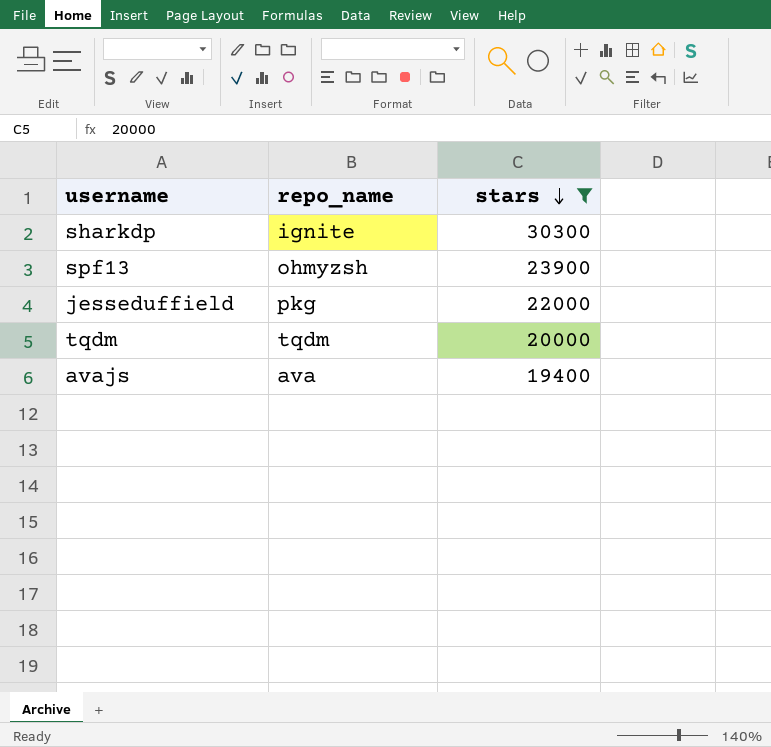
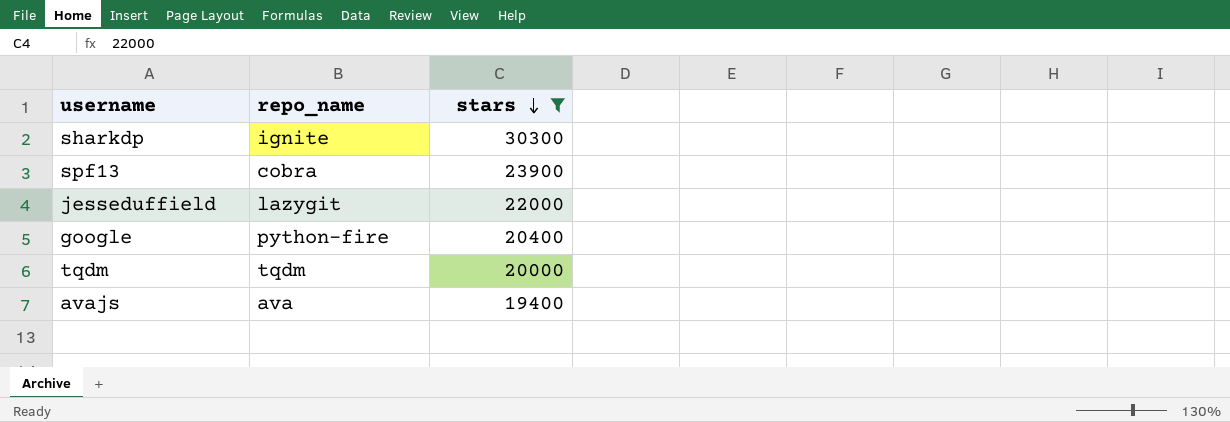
spf13 | repo_name: ohmyzsh -> cobra
jesseduffield | repo_name: pkg -> lazygit
row google: none -> python-fire | 20400

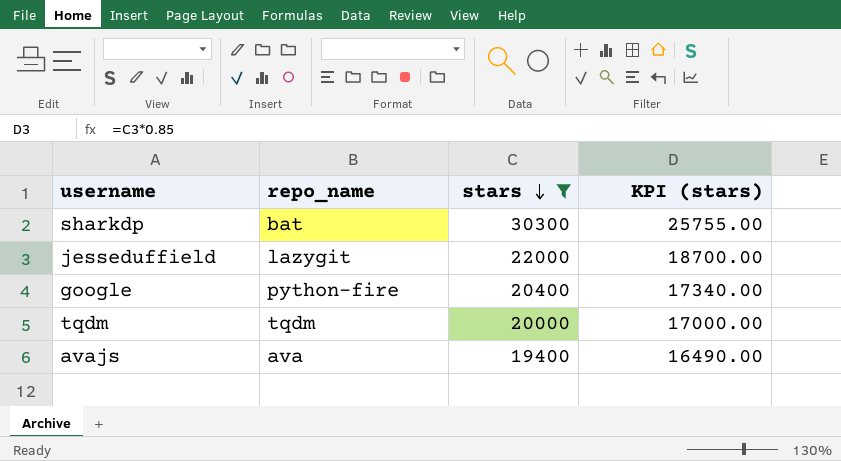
column KPI (stars) | formula: none -> [stars] * 0.85
row spf13: cobra | 23900 -> none
sharkdp | repo_name: ignite -> bat

